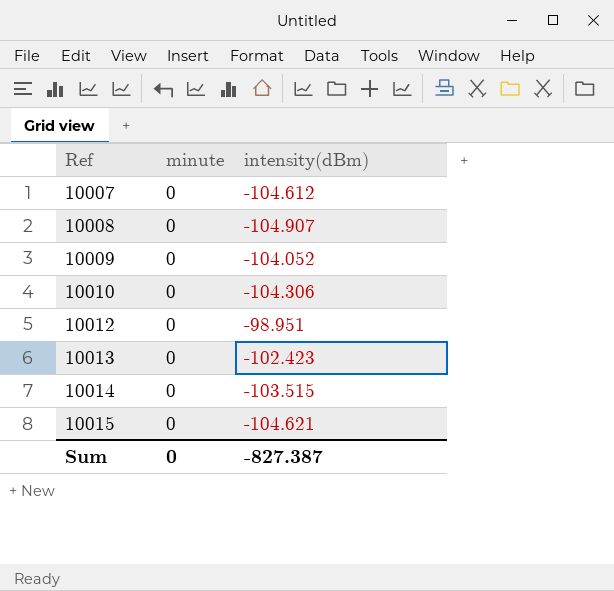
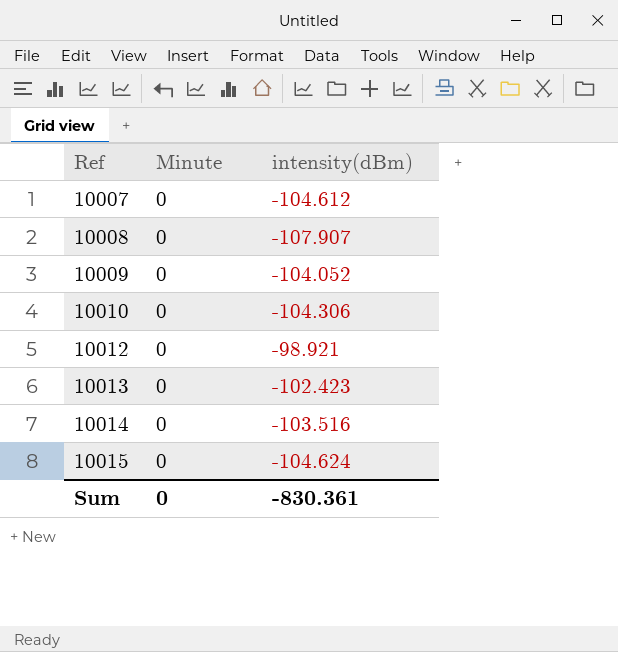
column name: minute -> Minute
10008 | intensity(dBm): -104.907 -> -107.907
10012 | intensity(dBm): -98.951 -> -98.921
10014 | intensity(dBm): -103.515 -> -103.516
10015 | intensity(dBm): -104.621 -> -104.624
Sum | intensity(dBm): -827.387 -> -830.361

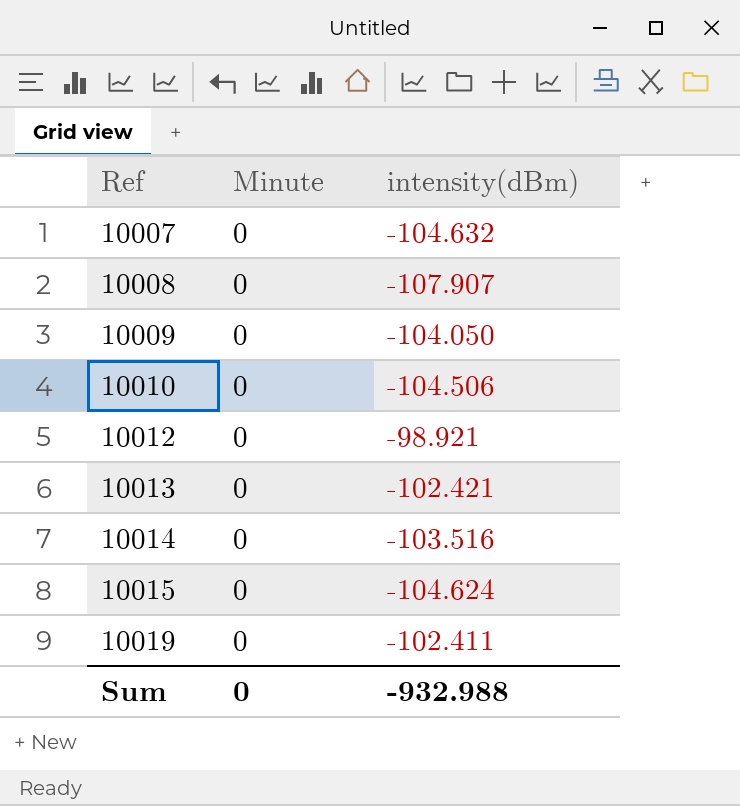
10007 | intensity(dBm): -104.612 -> -104.632
10009 | intensity(dBm): -104.052 -> -104.050
10010 | intensity(dBm): -104.306 -> -104.506
10013 | intensity(dBm): -102.423 -> -102.421
row 10019: none -> 0 | -102.411
Sum | intensity(dBm): -830.361 -> -932.988

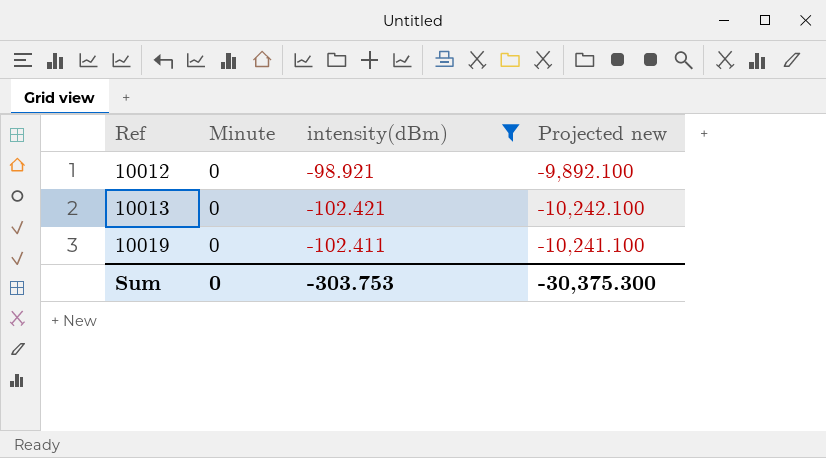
filter: none -> intensity(dBm) >= -102.421
column Projected new | formula: none -> [intensity(dBm)] * 100
Sum | intensity(dBm): -932.988 -> -303.753

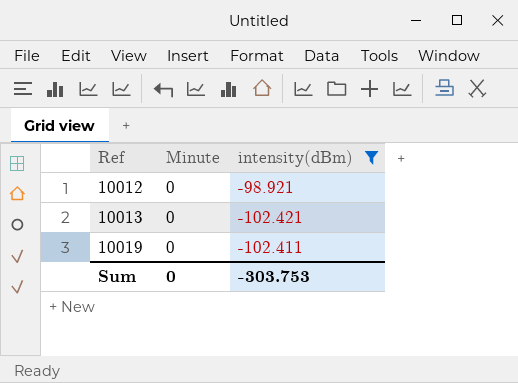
column Projected new | formula: [intensity(dBm)] * 100 -> none

